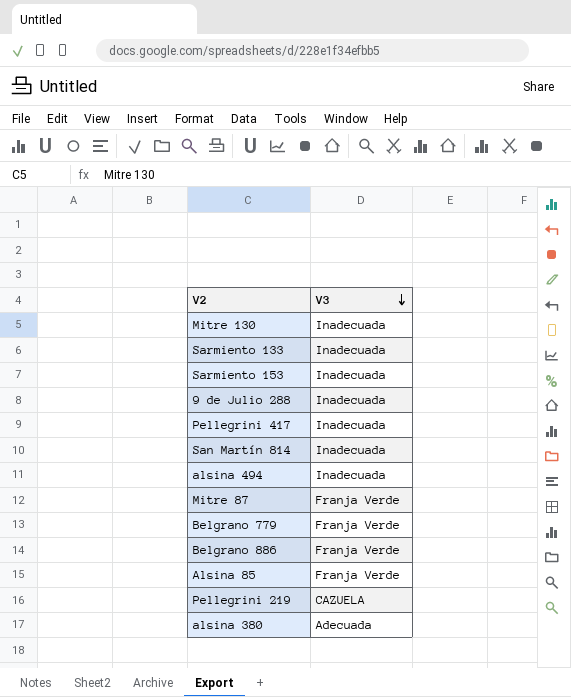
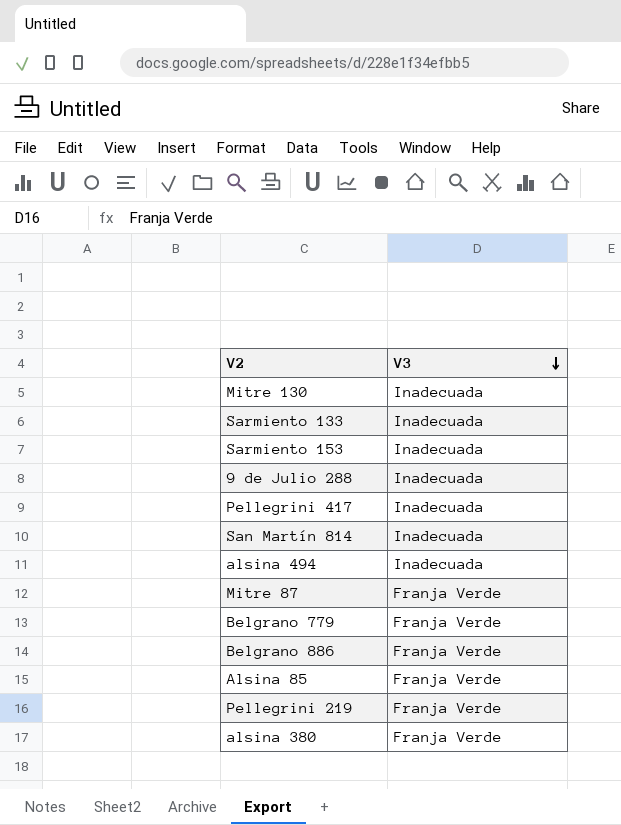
Pellegrini 219 | V3: CAZUELA -> Franja Verde
alsina 380 | V3: Adecuada -> Franja Verde

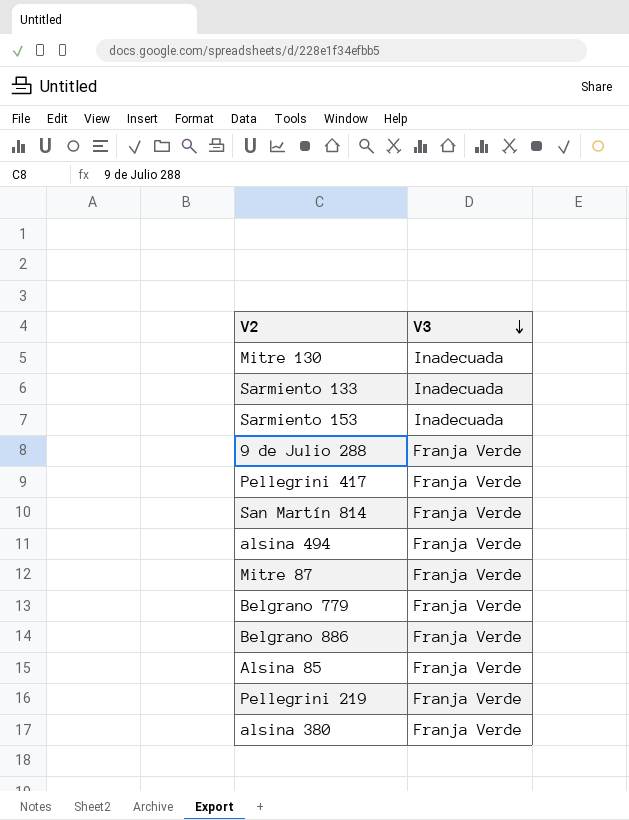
9 de Julio 288 | V3: Inadecuada -> Franja Verde
Pellegrini 417 | V3: Inadecuada -> Franja Verde
San Martín 814 | V3: Inadecuada -> Franja Verde
alsina 494 | V3: Inadecuada -> Franja Verde

